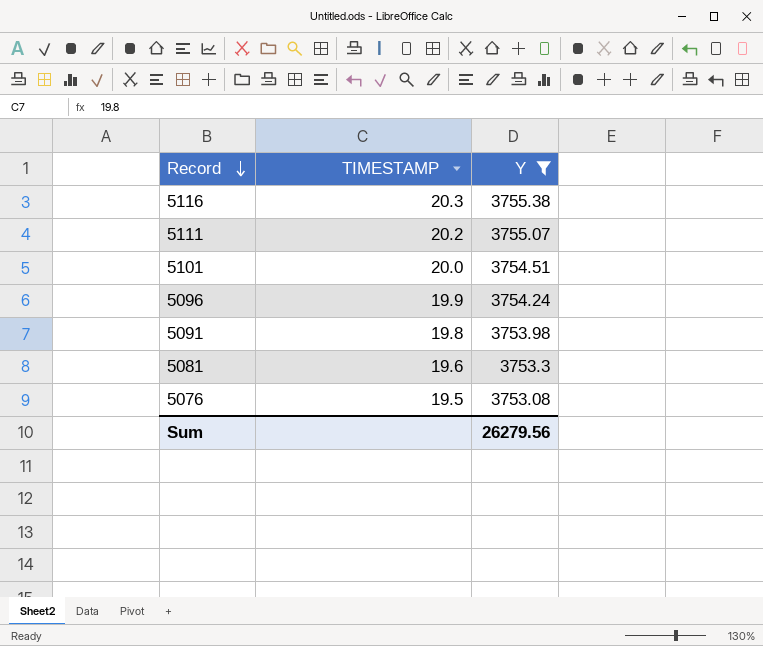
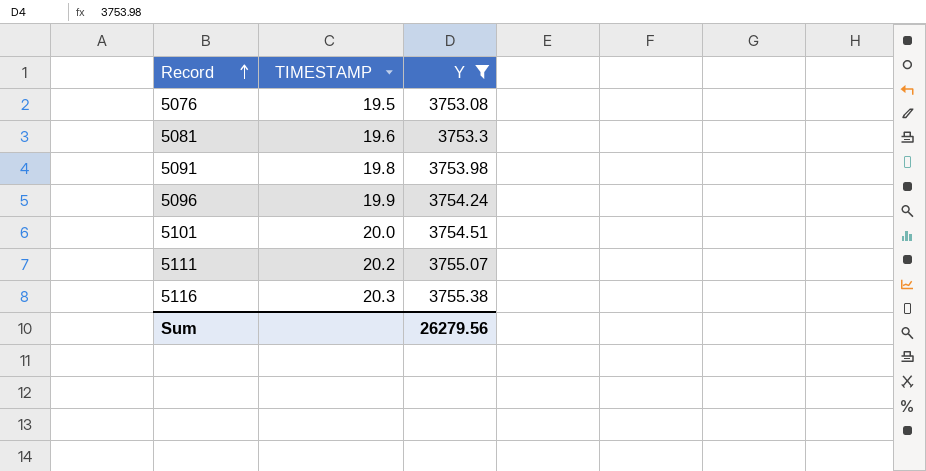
row order: Record descending -> Record ascending

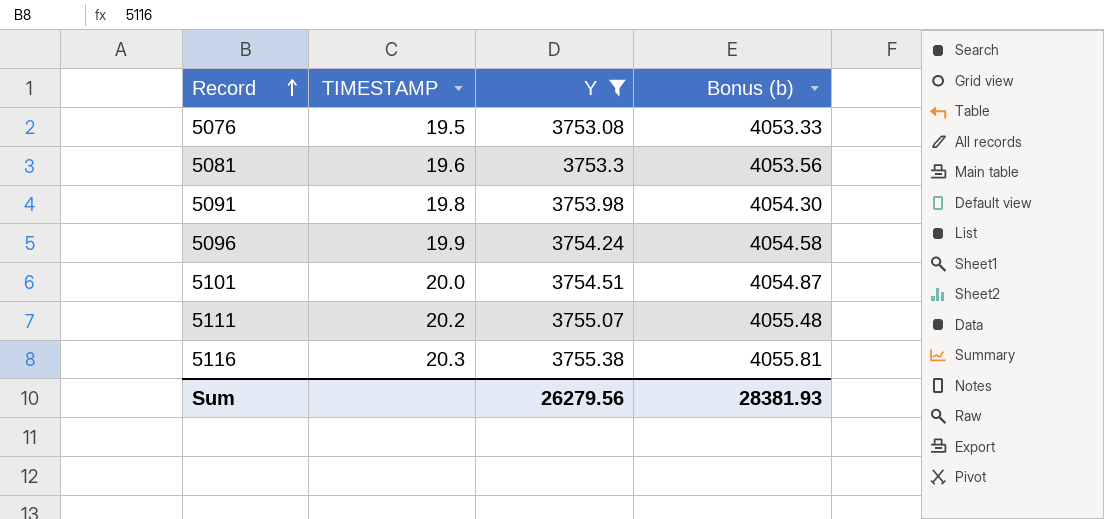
column Bonus (b) | formula: none -> [Y] * 1.08

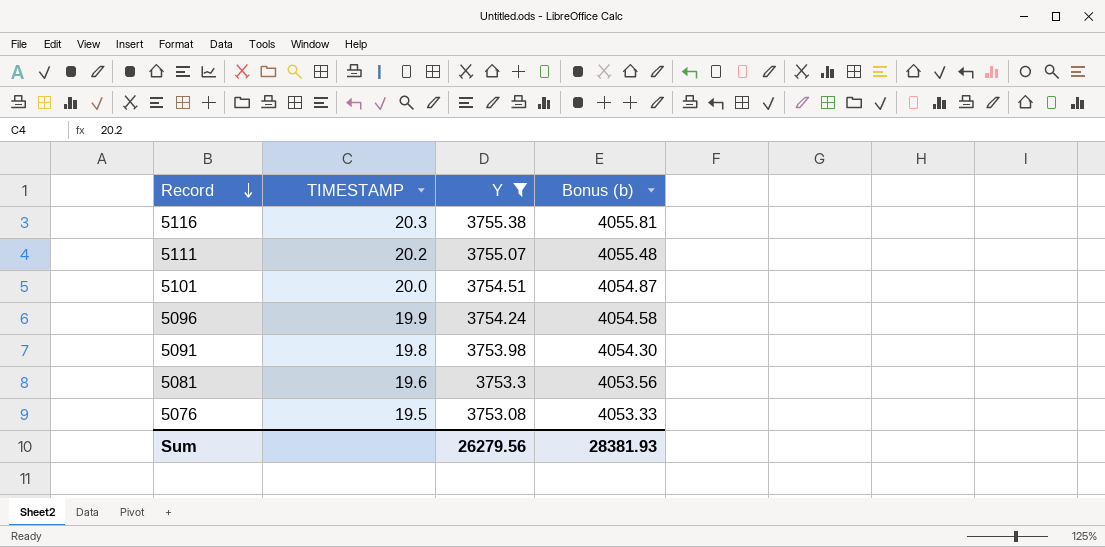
row order: Record ascending -> Record descending

